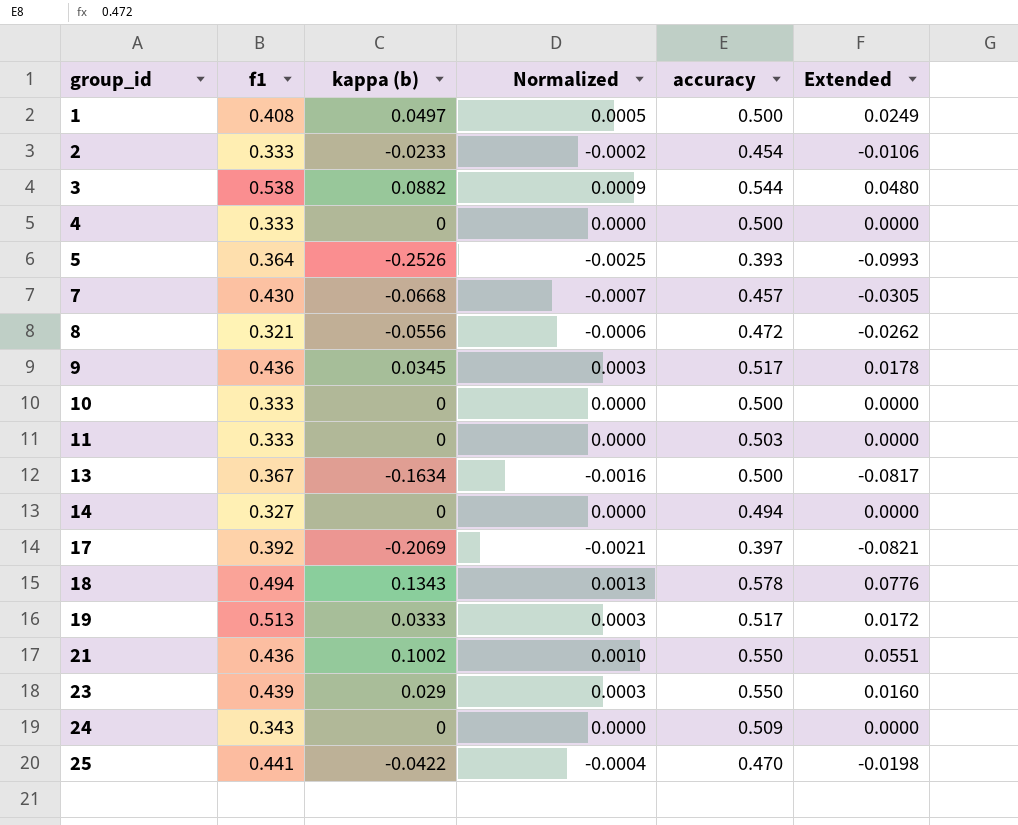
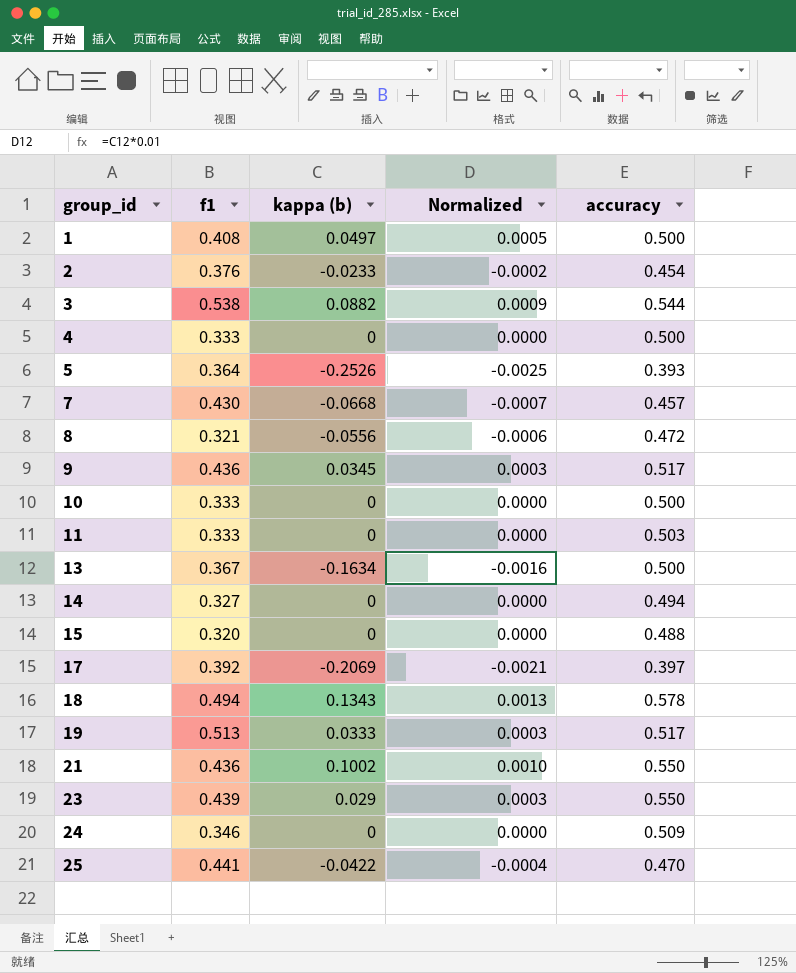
column Extended | formula: [kappa (b)] * [accuracy] -> none
2 | f1: 0.333 -> 0.376
row 15: none -> 0.320 | 0 | 0.0000 | 0.488
24 | f1: 0.343 -> 0.346

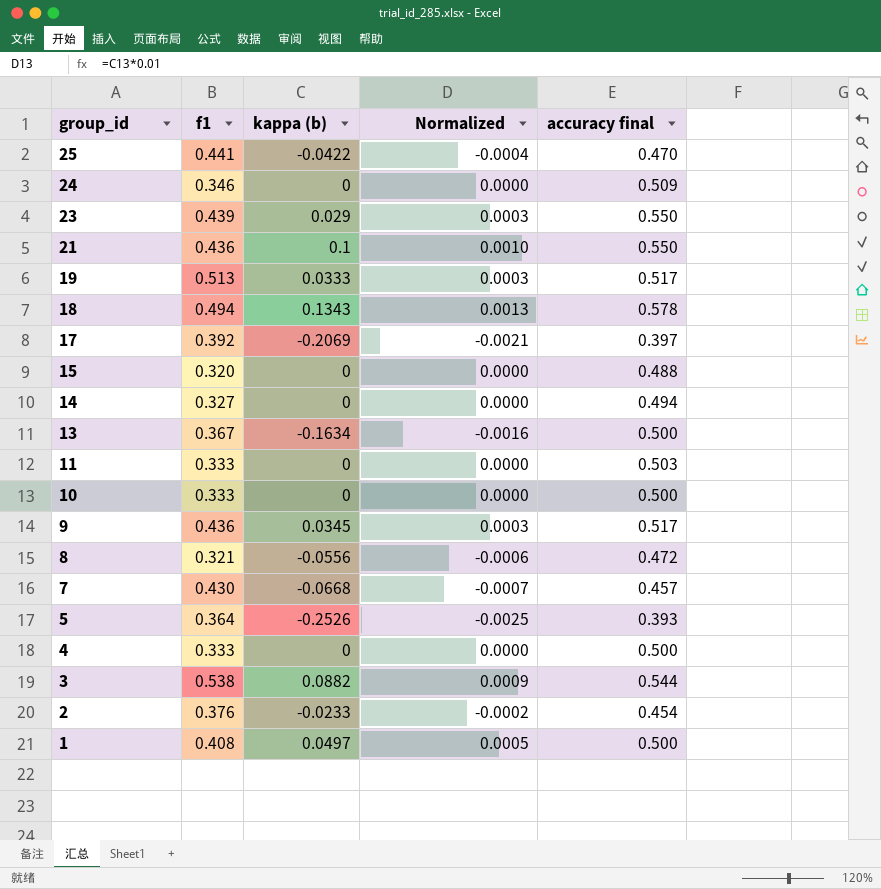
row order: group_id ascending -> group_id descending
column name: accuracy -> accuracy final
21 | kappa (b): 0.1002 -> 0.1

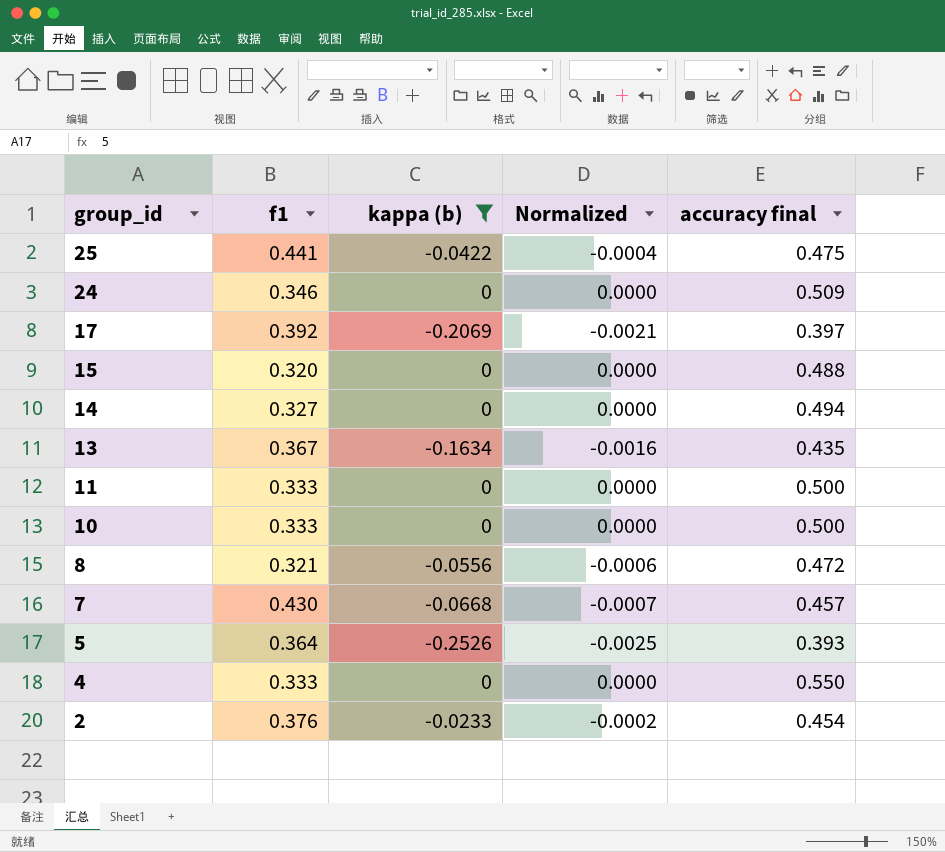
filter: none -> kappa (b) <= 0
25 | accuracy final: 0.470 -> 0.475
13 | accuracy final: 0.500 -> 0.435
11 | accuracy final: 0.503 -> 0.500
4 | accuracy final: 0.500 -> 0.550

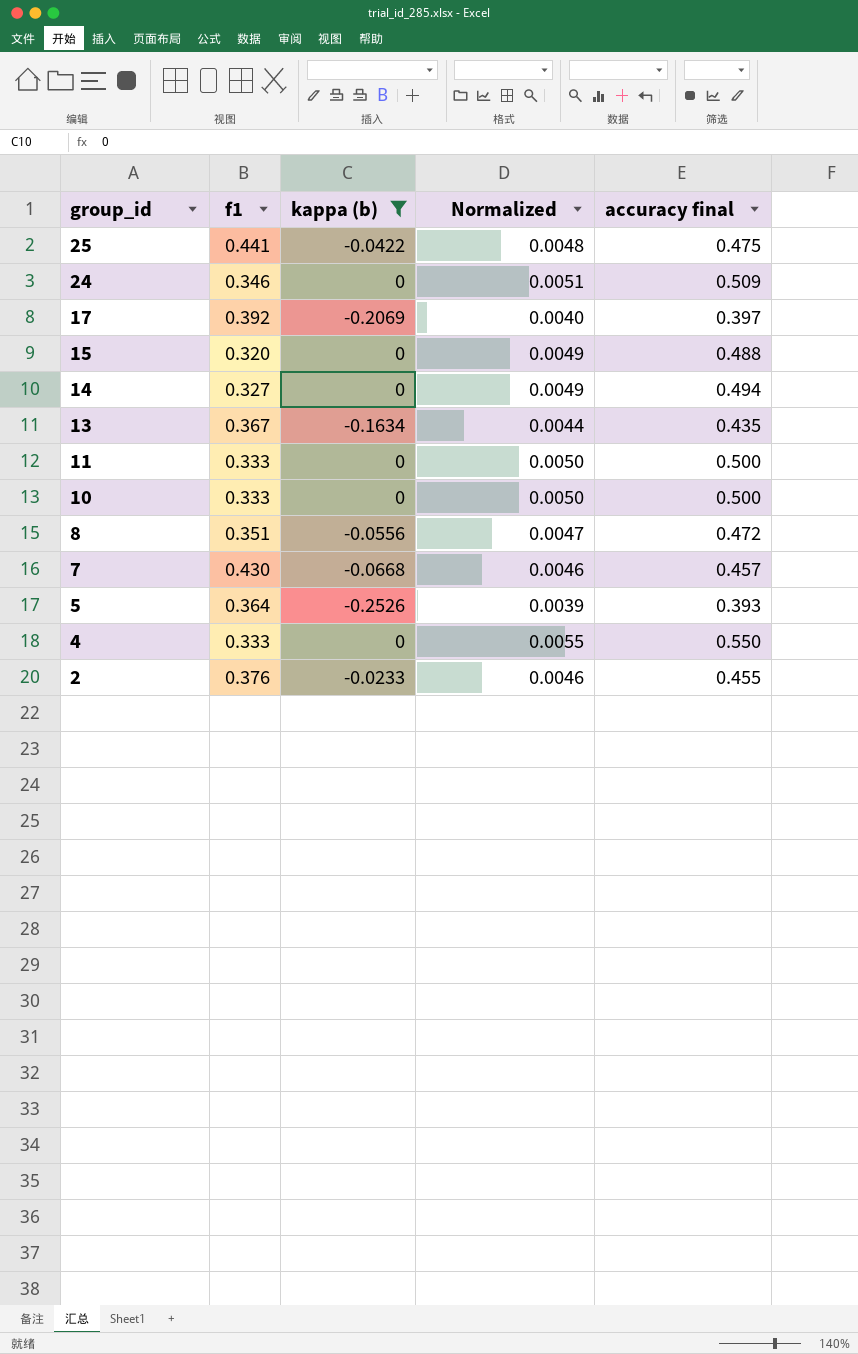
column Normalized | formula: [kappa (b)] * 0.01 -> [accuracy final] * 0.01
8 | f1: 0.321 -> 0.351
2 | accuracy final: 0.454 -> 0.455

